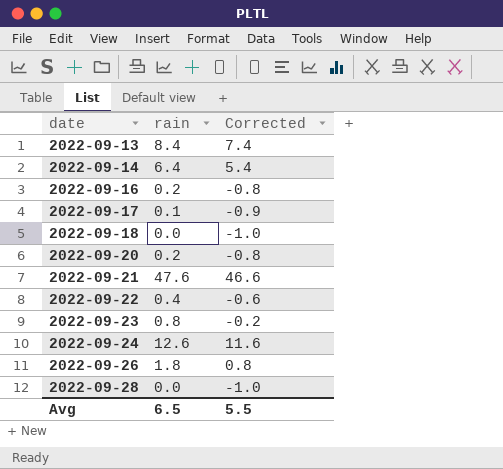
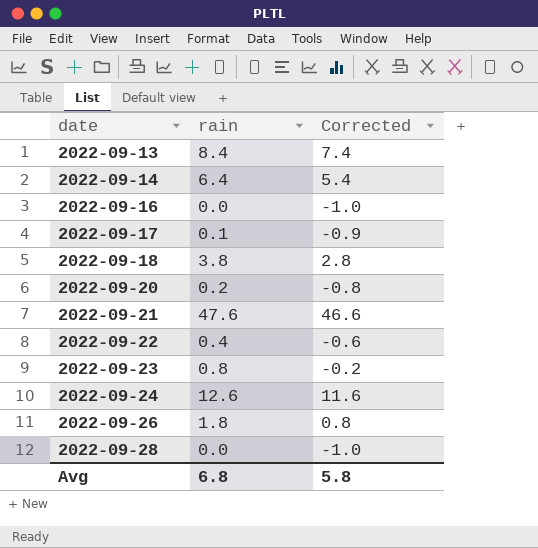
2022-09-16 | rain: 0.2 -> 0.0
2022-09-16 | Corrected: -0.8 -> -1.0
2022-09-18 | rain: 0.0 -> 3.8
2022-09-18 | Corrected: -1.0 -> 2.8
Avg | rain: 6.5 -> 6.8
Avg | Corrected: 5.5 -> 5.8

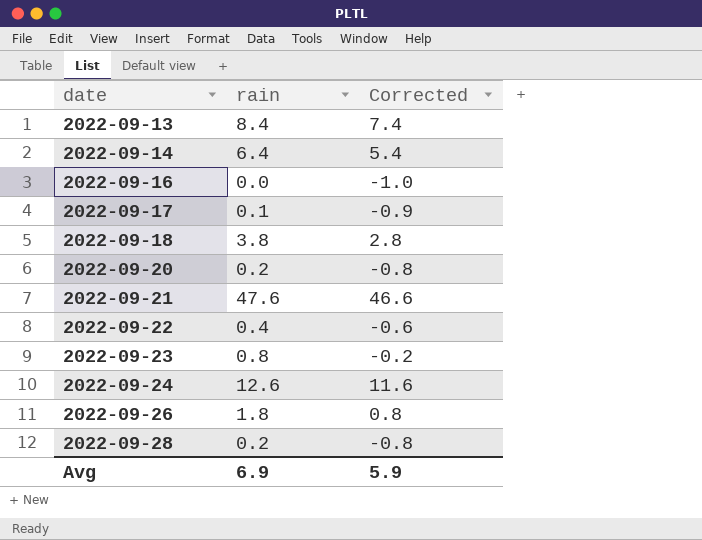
2022-09-28 | rain: 0.0 -> 0.2
2022-09-28 | Corrected: -1.0 -> -0.8
Avg | rain: 6.8 -> 6.9
Avg | Corrected: 5.8 -> 5.9

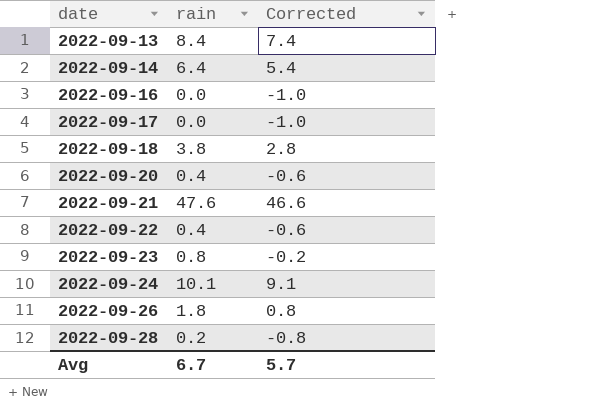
2022-09-17 | rain: 0.1 -> 0.0
2022-09-17 | Corrected: -0.9 -> -1.0
2022-09-20 | rain: 0.2 -> 0.4
2022-09-20 | Corrected: -0.8 -> -0.6
2022-09-24 | rain: 12.6 -> 10.1
2022-09-24 | Corrected: 11.6 -> 9.1
Avg | rain: 6.9 -> 6.7
Avg | Corrected: 5.9 -> 5.7

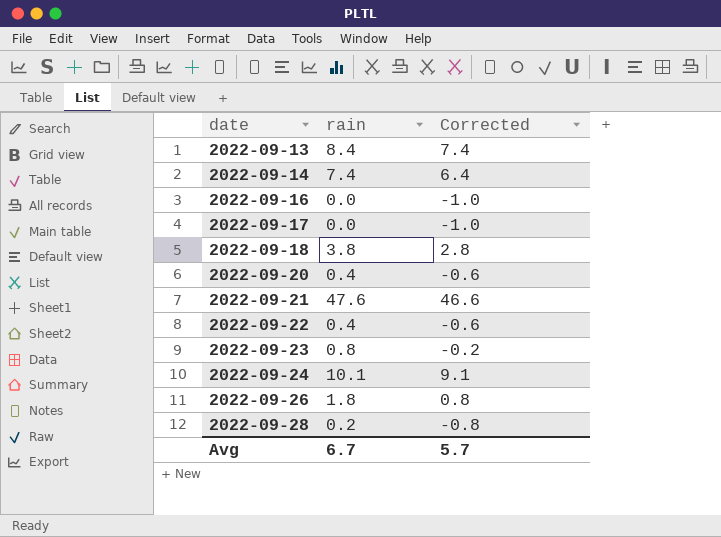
2022-09-14 | rain: 6.4 -> 7.4
2022-09-14 | Corrected: 5.4 -> 6.4

